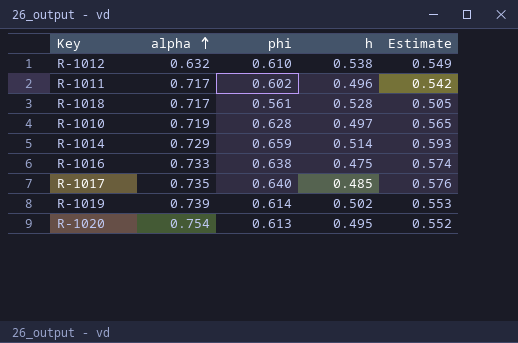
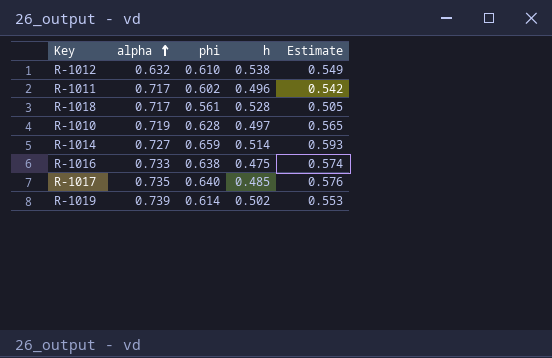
row R-1020: 0.754 | 0.613 | 0.495 | 0.552 -> none
R-1014 | alpha: 0.729 -> 0.727

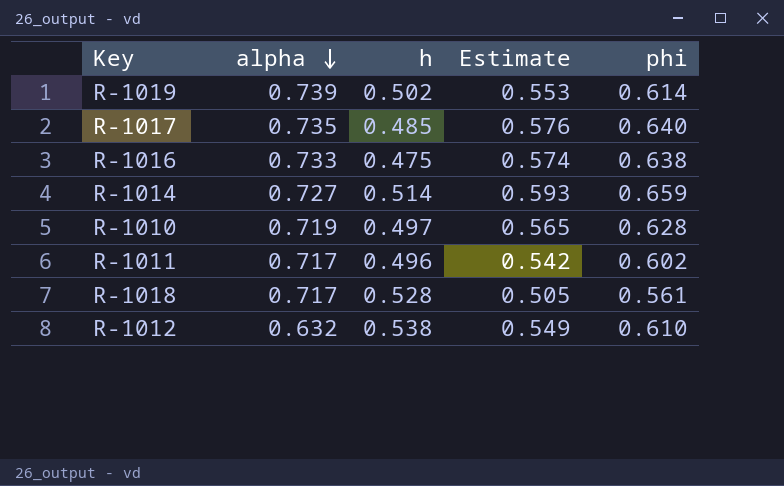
row order: alpha ascending -> alpha descending
column phi | position: 3 -> 5

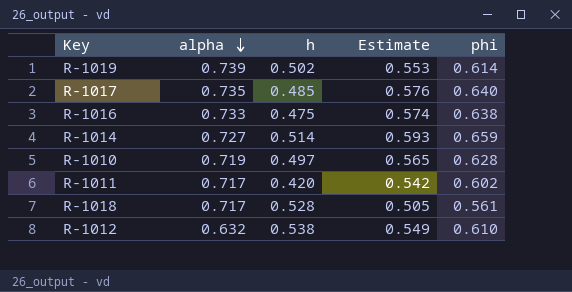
R-1011 | h: 0.496 -> 0.420

